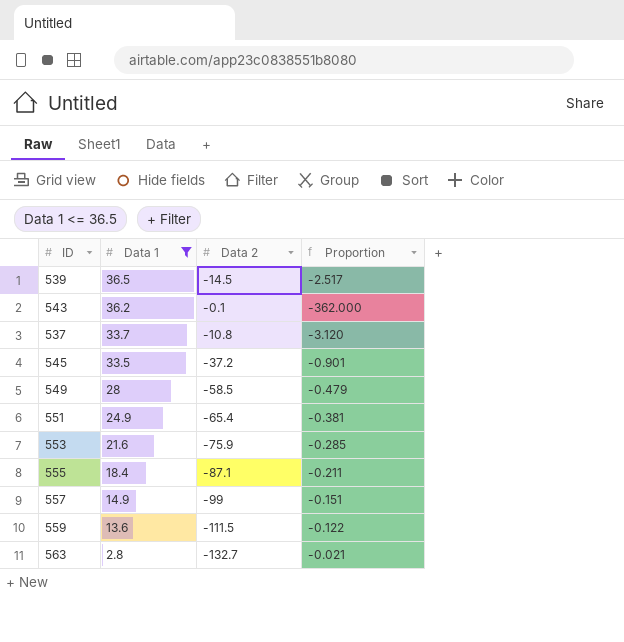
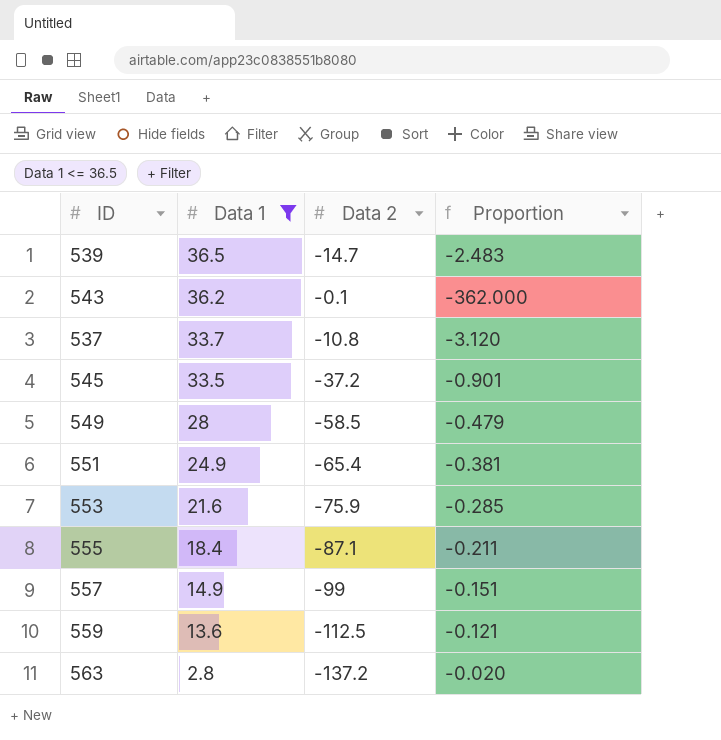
539 | Data 2: -14.5 -> -14.7
539 | Proportion: -2.517 -> -2.483
559 | Data 2: -111.5 -> -112.5
559 | Proportion: -0.122 -> -0.121
563 | Data 2: -132.7 -> -137.2
563 | Proportion: -0.021 -> -0.020

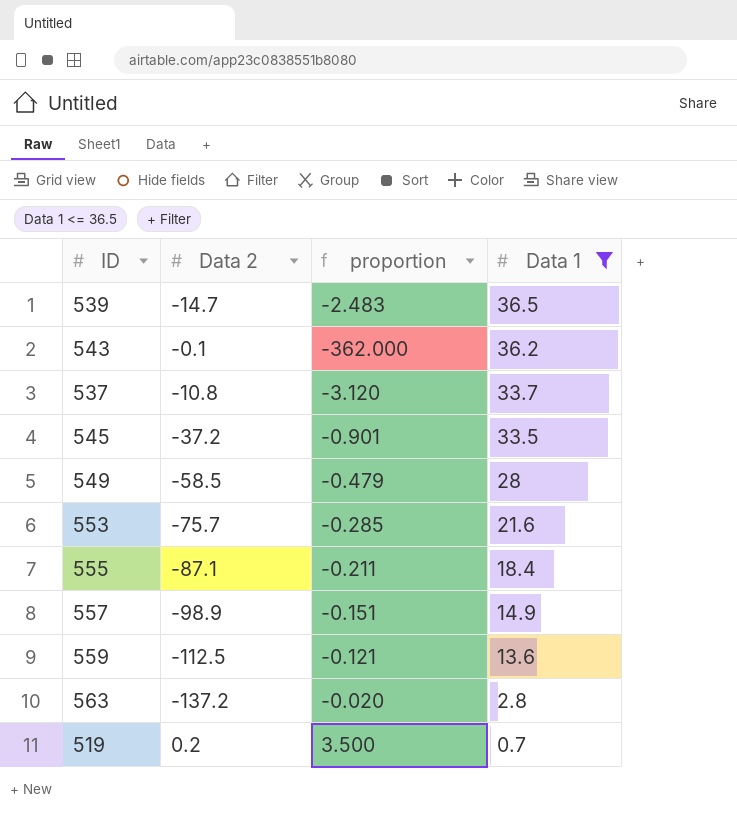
column name: Proportion -> proportion
column Data 1 | position: 2 -> 4
row 551: 24.9 | -65.4 | -0.381 -> none
553 | Data 2: -75.9 -> -75.7
557 | Data 2: -99 -> -98.9
row 519: none -> 0.2 | 3.500 | 0.7

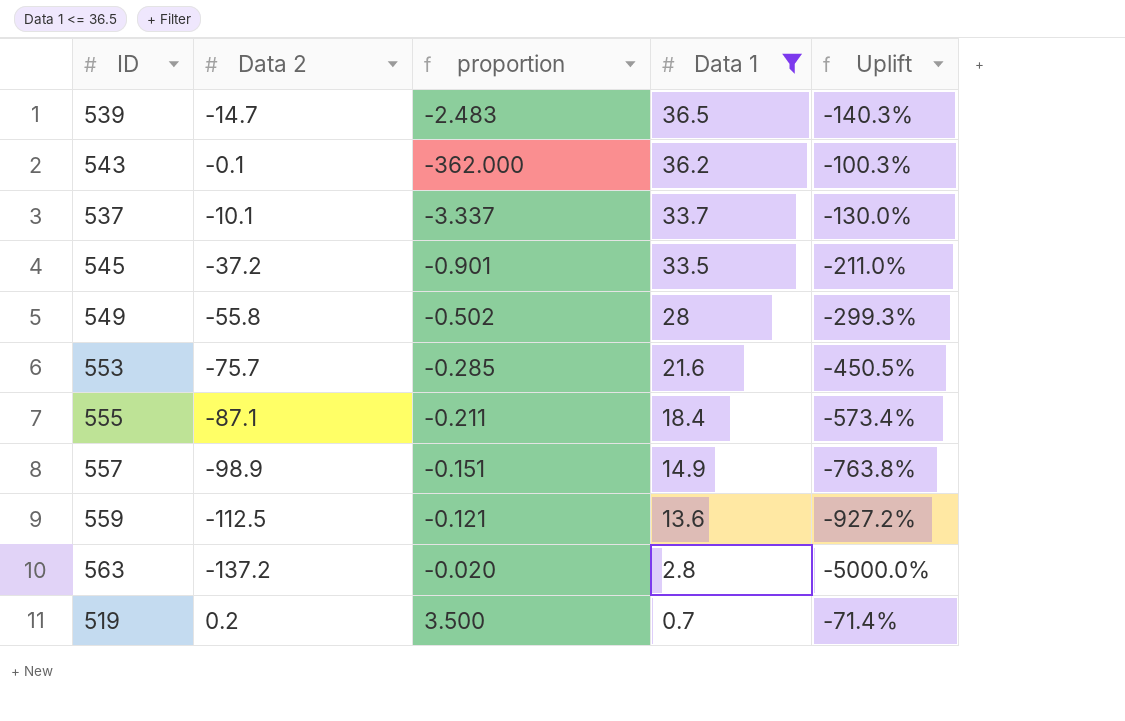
column Uplift | formula: none -> ([Data 2] - [Data 1]) / [Data 1]
537 | Data 2: -10.8 -> -10.1
537 | proportion: -3.120 -> -3.337
549 | Data 2: -58.5 -> -55.8
549 | proportion: -0.479 -> -0.502

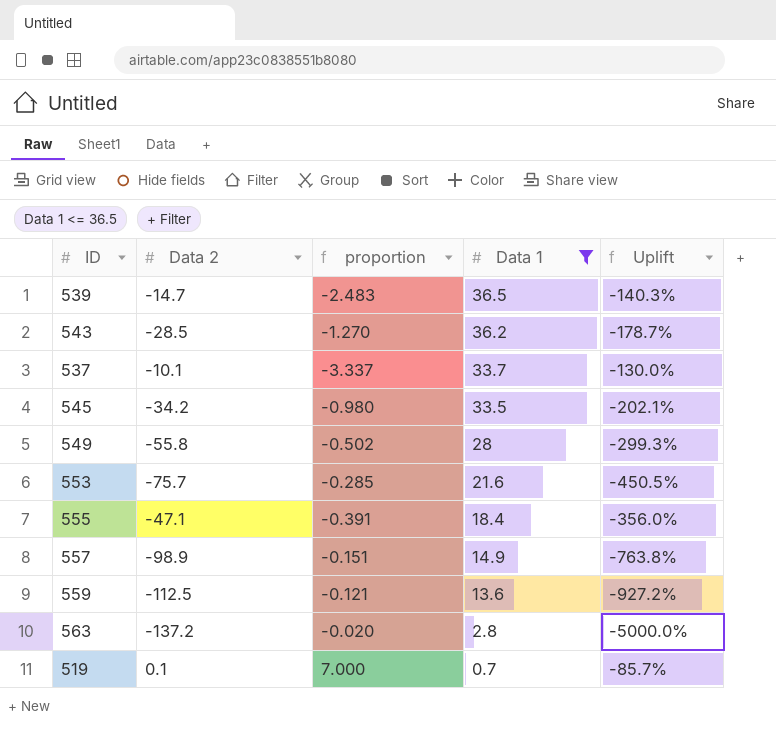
543 | Data 2: -0.1 -> -28.5
543 | proportion: -362.000 -> -1.270
543 | Uplift: -100.3% -> -178.7%
545 | Data 2: -37.2 -> -34.2
545 | proportion: -0.901 -> -0.980
545 | Uplift: -211.0% -> -202.1%
555 | Data 2: -87.1 -> -47.1
555 | proportion: -0.211 -> -0.391
555 | Uplift: -573.4% -> -356.0%
519 | Data 2: 0.2 -> 0.1
519 | proportion: 3.500 -> 7.000
519 | Uplift: -71.4% -> -85.7%

